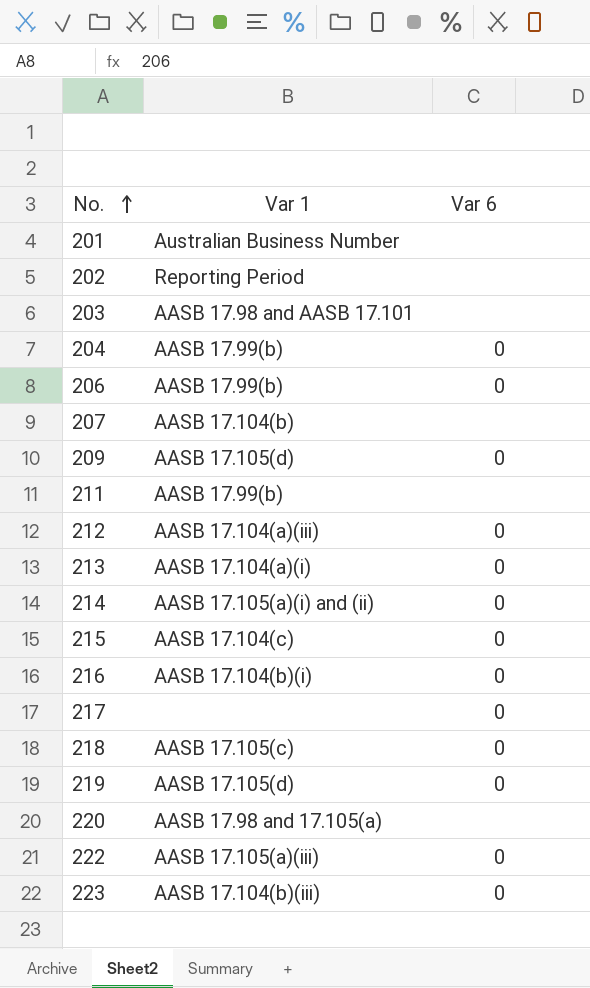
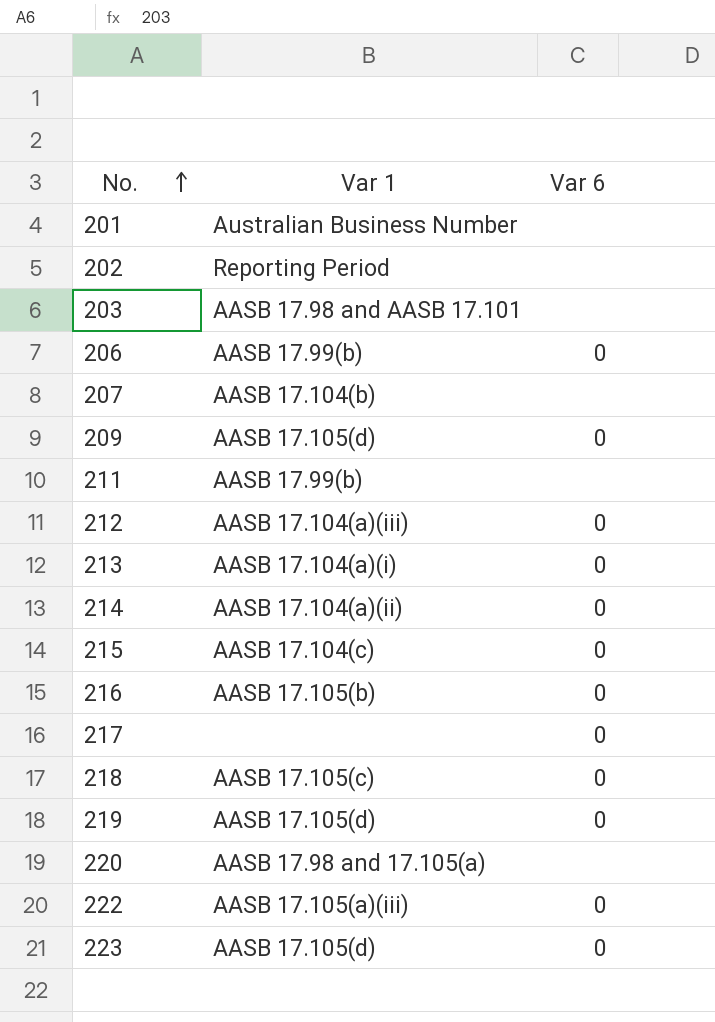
row 204: AASB 17.99(b) | 0 -> none
214 | Var 1: AASB 17.105(a)(i) and (ii) -> AASB 17.104(a)(ii)
216 | Var 1: AASB 17.104(b)(i) -> AASB 17.105(b)
223 | Var 1: AASB 17.104(b)(iii) -> AASB 17.105(d)

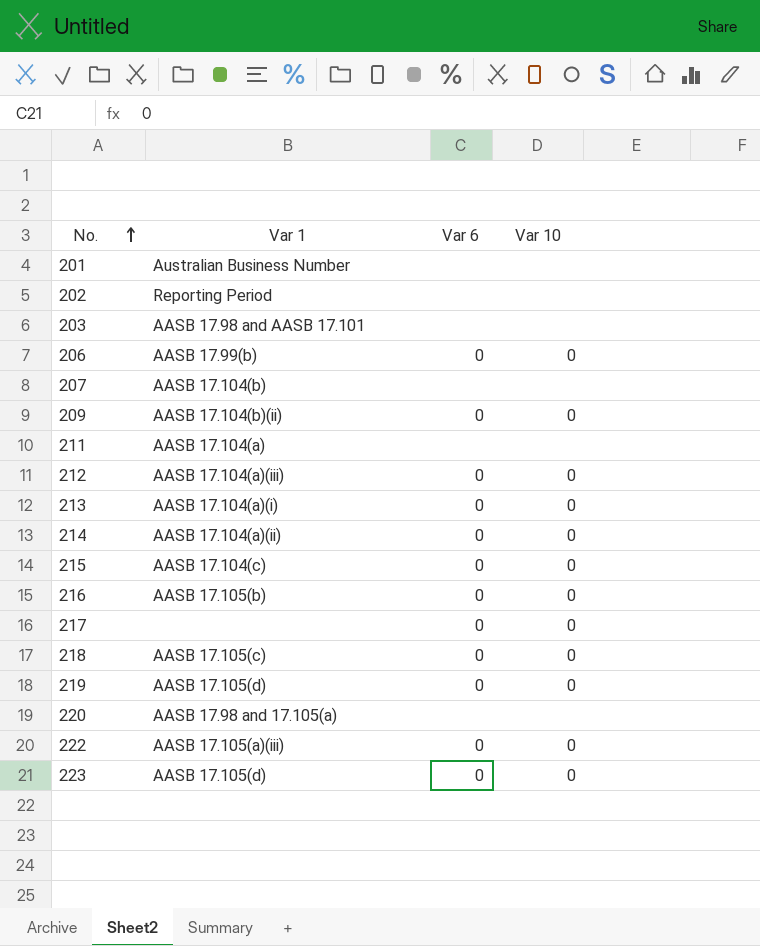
column Var 10 | position: none -> 4
209 | Var 1: AASB 17.105(d) -> AASB 17.104(b)(ii)
211 | Var 1: AASB 17.99(b) -> AASB 17.104(a)

